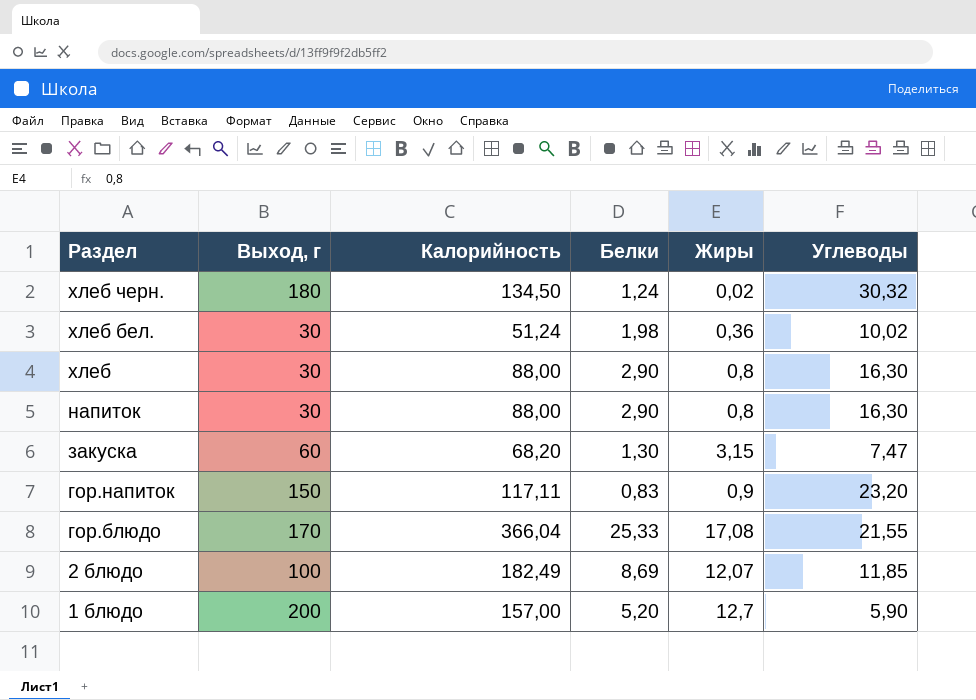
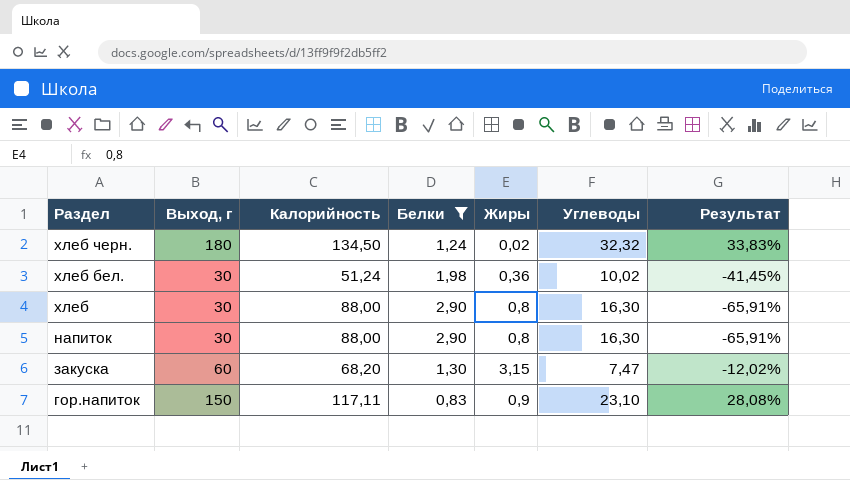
filter: none -> Белки <= 2,90
column Результат | formula: none -> ([Выход, г] - [Калорийность]) / [Калорийность]
хлеб черн. | Углеводы: 30,32 -> 32,32
гор.напиток | Углеводы: 23,20 -> 23,10

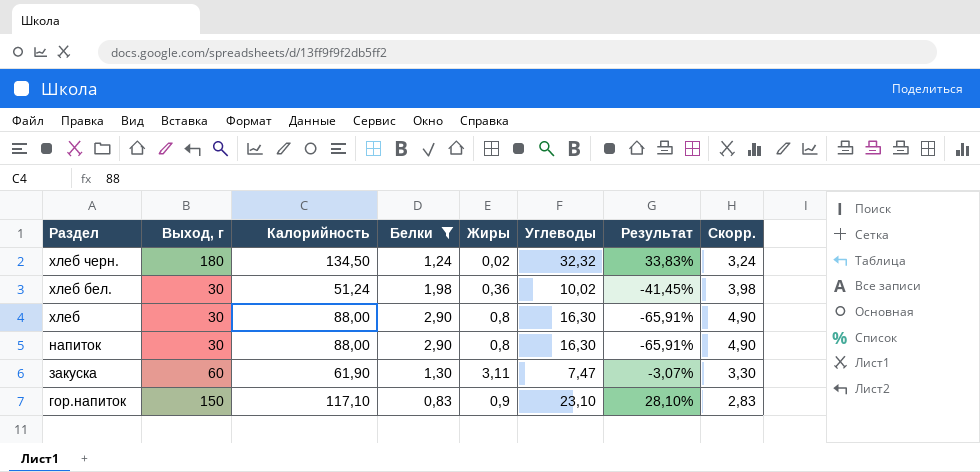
column Скорр. | formula: none -> [Белки] + 2
закуска | Калорийность: 68,20 -> 61,90
закуска | Жиры: 3,15 -> 3,11
закуска | Результат: -12,02% -> -3,07%
гор.напиток | Калорийность: 117,11 -> 117,10
гор.напиток | Результат: 28,08% -> 28,10%

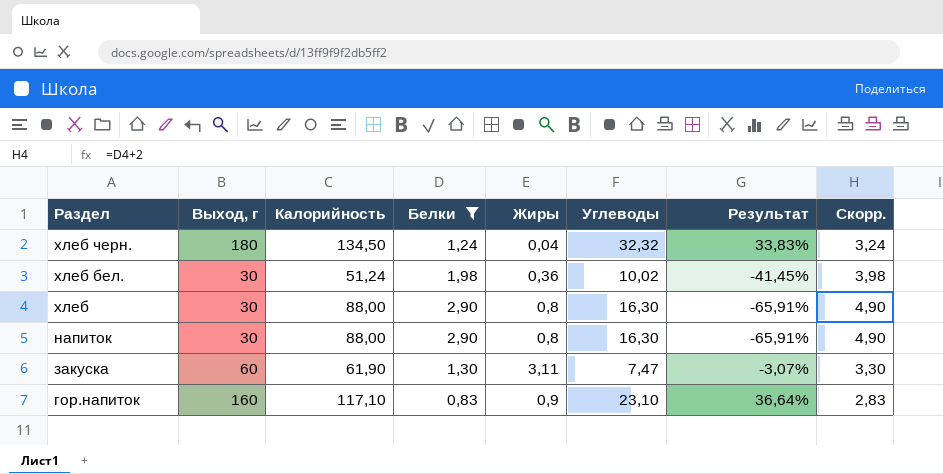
хлеб черн. | Жиры: 0,02 -> 0,04
гор.напиток | Выход, г: 150 -> 160
гор.напиток | Результат: 28,10% -> 36,64%

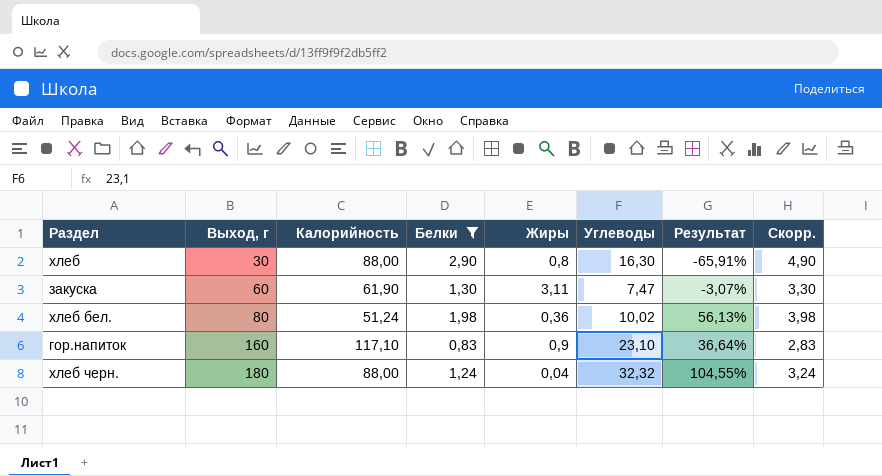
row order: Раздел descending -> Выход, г ascending
row напиток: 30 | 88,00 | 2,90 | 0,8 | 16,30 | -65,91% | 4,90 -> none
хлеб бел. | Выход, г: 30 -> 80
хлеб бел. | Результат: -41,45% -> 56,13%
хлеб черн. | Калорийность: 134,50 -> 88,00
хлеб черн. | Результат: 33,83% -> 104,55%

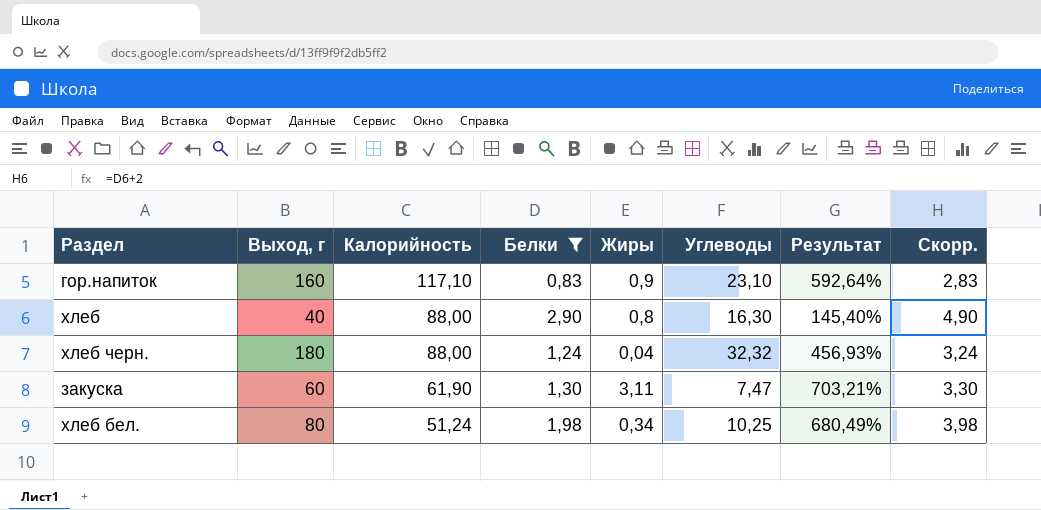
row order: Выход, г ascending -> Калорийность descending
column Результат | formula: ([Выход, г] - [Калорийность]) / [Калорийность] -> ([Выход, г] - [Углеводы]) / [Углеводы]
хлеб | Выход, г: 30 -> 40
хлеб бел. | Жиры: 0,36 -> 0,34
хлеб бел. | Углеводы: 10,02 -> 10,25

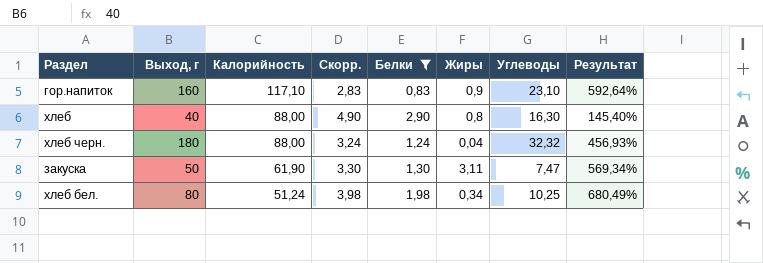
column Скорр. | position: 8 -> 4
закуска | Выход, г: 60 -> 50
закуска | Результат: 703,21% -> 569,34%

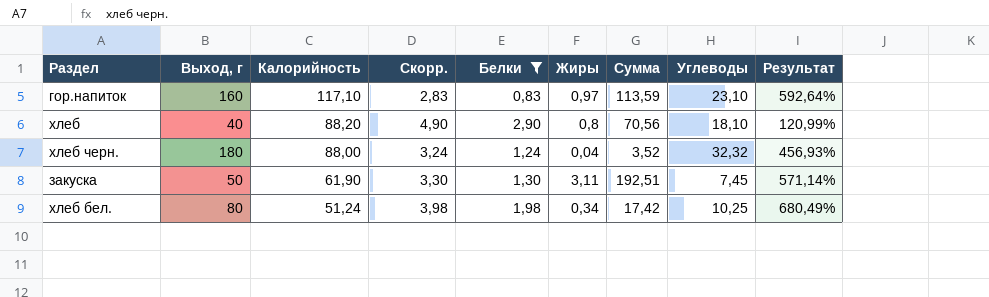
column Сумма | formula: none -> [Калорийность] * [Жиры]
гор.напиток | Жиры: 0,9 -> 0,97
хлеб | Калорийность: 88,00 -> 88,20
хлеб | Углеводы: 16,30 -> 18,10
хлеб | Результат: 145,40% -> 120,99%
закуска | Углеводы: 7,47 -> 7,45
закуска | Результат: 569,34% -> 571,14%

